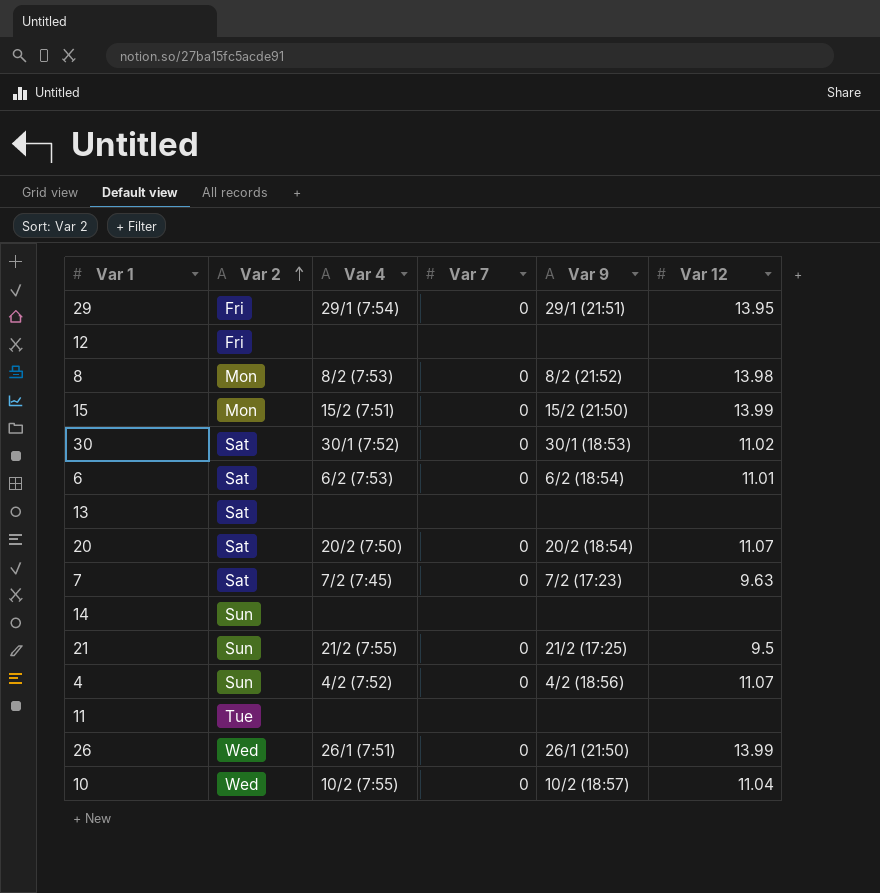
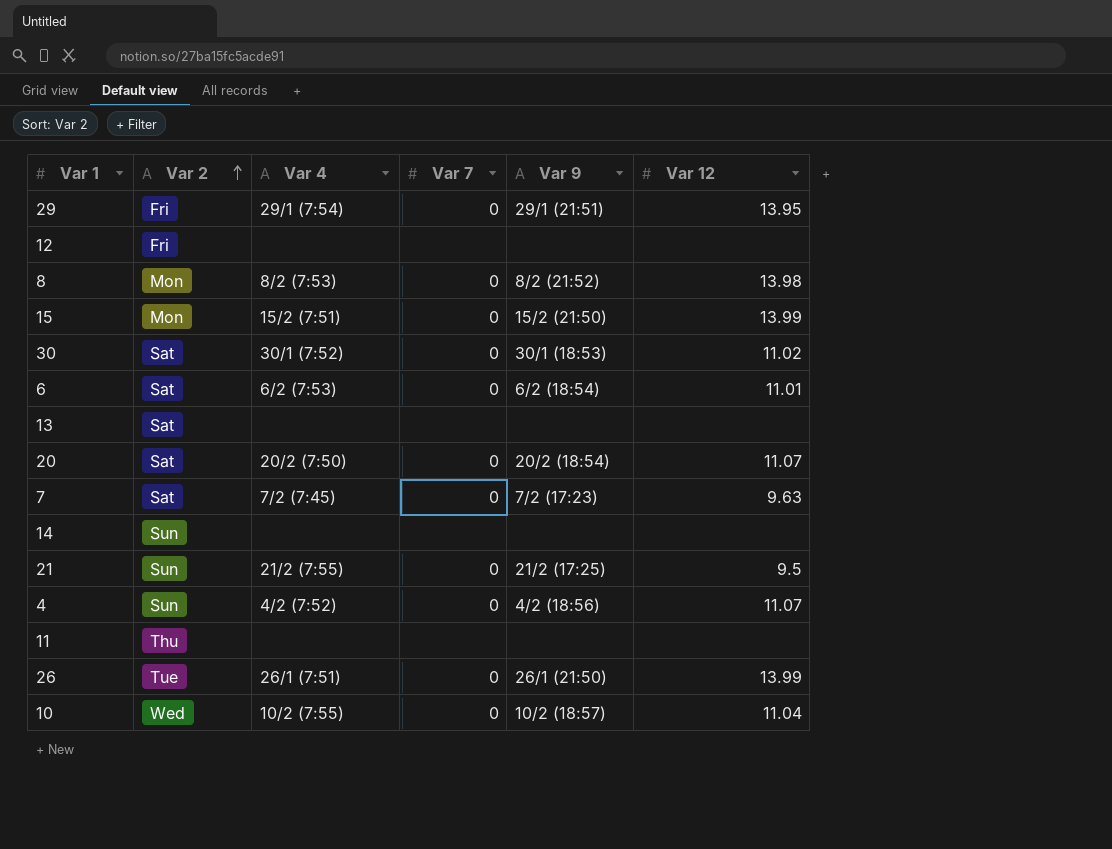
11 | Var 2: Tue -> Thu
26 | Var 2: Wed -> Tue

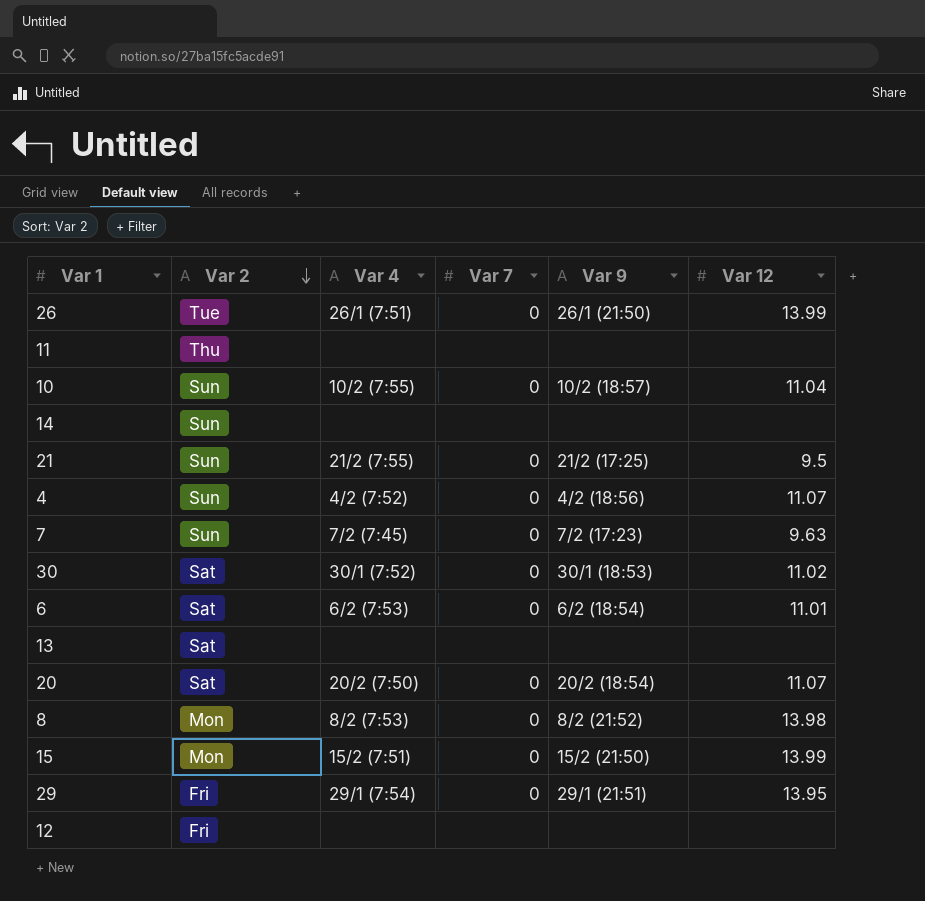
row order: Var 2 ascending -> Var 2 descending
10 | Var 2: Wed -> Sun
7 | Var 2: Sat -> Sun

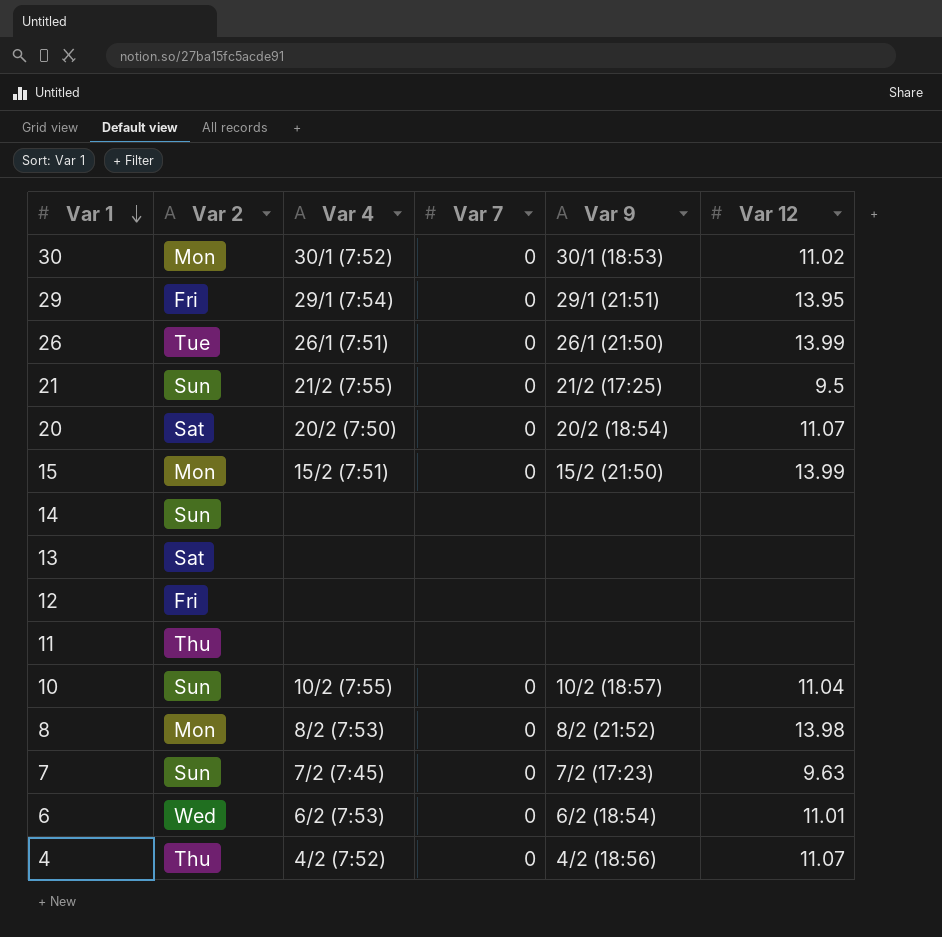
row order: Var 2 descending -> Var 1 descending
30 | Var 2: Sat -> Mon
6 | Var 2: Sat -> Wed
4 | Var 2: Sun -> Thu

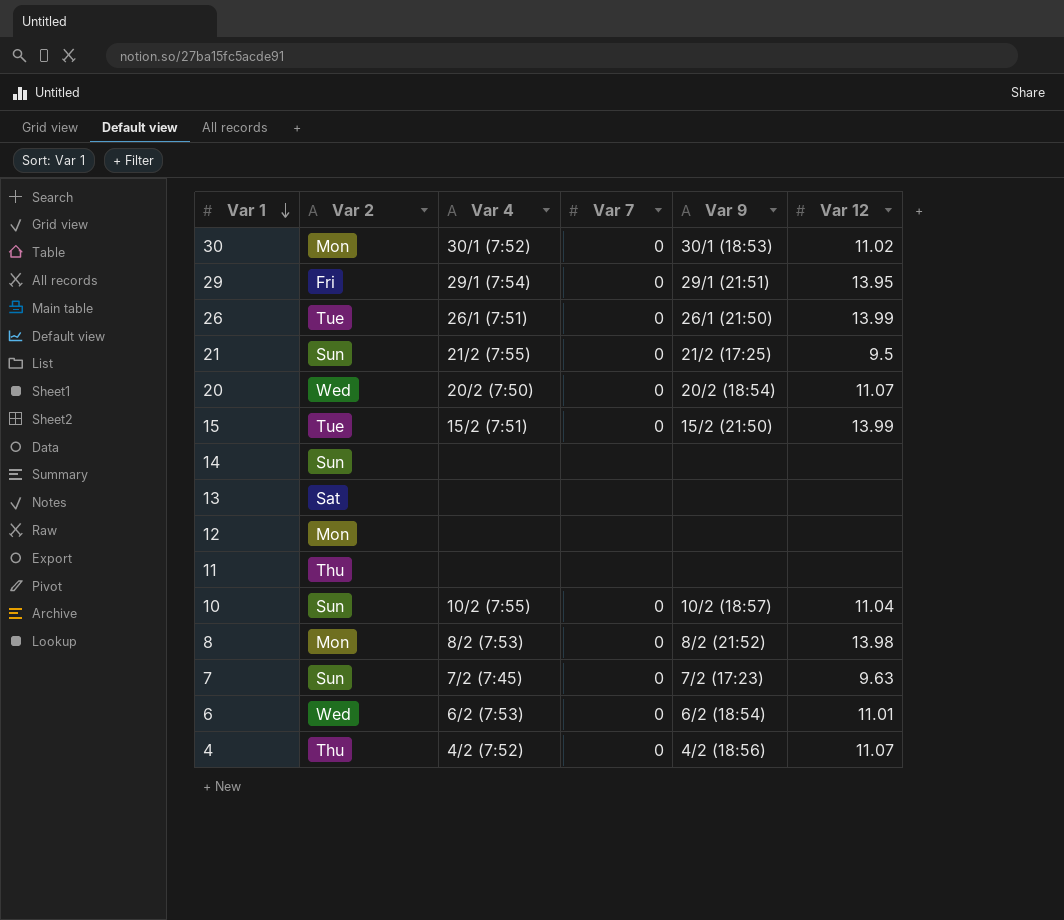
20 | Var 2: Sat -> Wed
15 | Var 2: Mon -> Tue
12 | Var 2: Fri -> Mon

